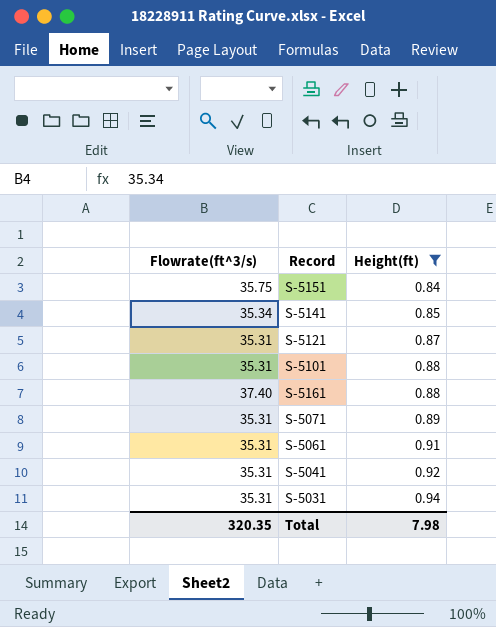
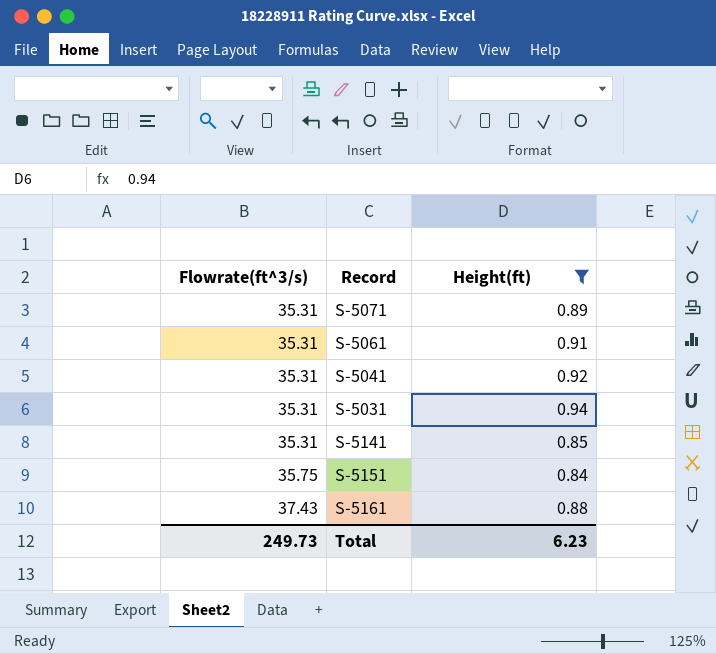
row order: Height(ft) ascending -> Flowrate(ft^3/s) ascending
row S-5121: 35.31 | 0.87 -> none
row S-5101: 35.31 | 0.88 -> none
S-5141 | Flowrate(ft^3/s): 35.34 -> 35.31
S-5161 | Flowrate(ft^3/s): 37.40 -> 37.43
Total | Flowrate(ft^3/s): 320.35 -> 249.73
Total | Height(ft): 7.98 -> 6.23

